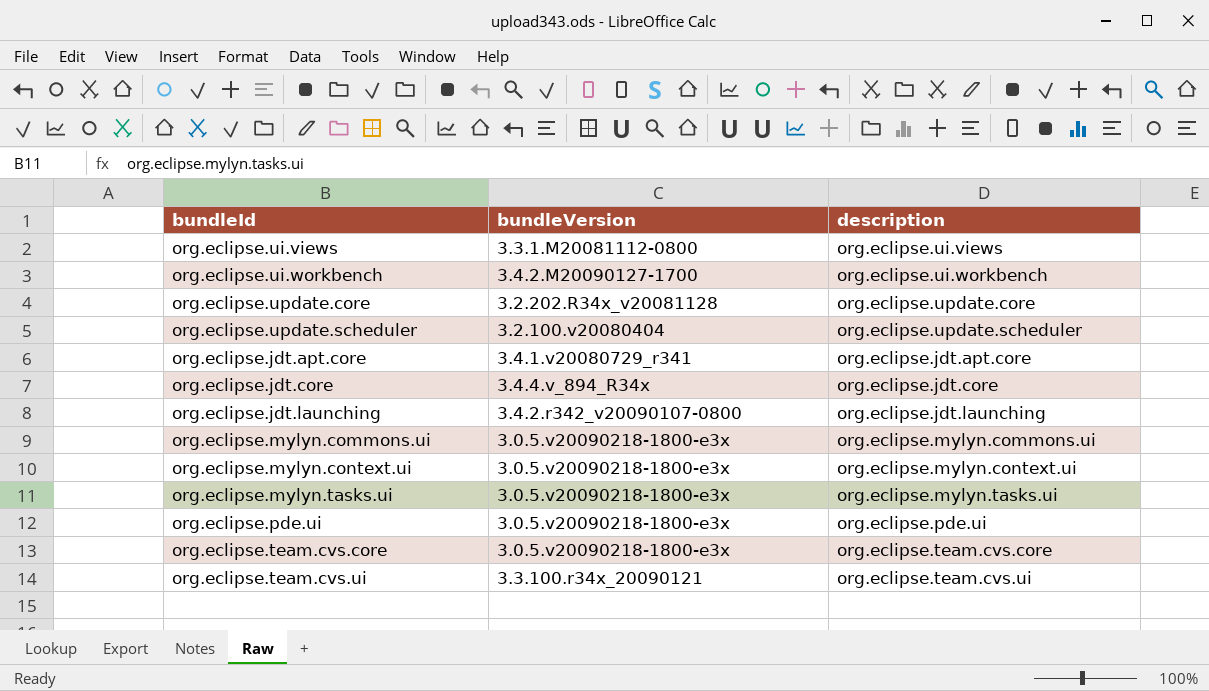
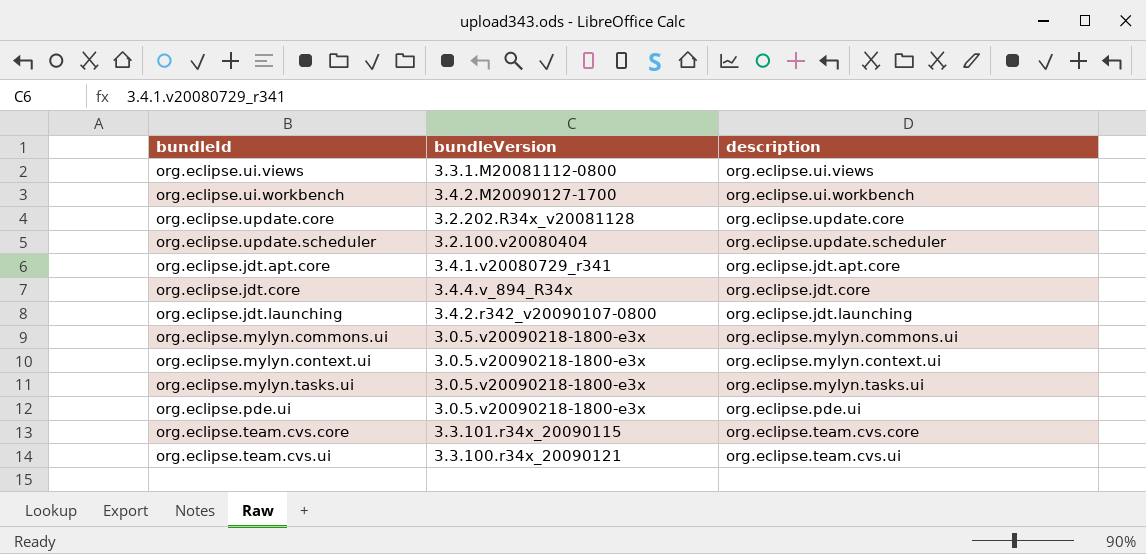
org.eclipse.team.cvs.core | bundleVersion: 3.0.5.v20090218-1800-e3x -> 3.3.101.r34x_20090115

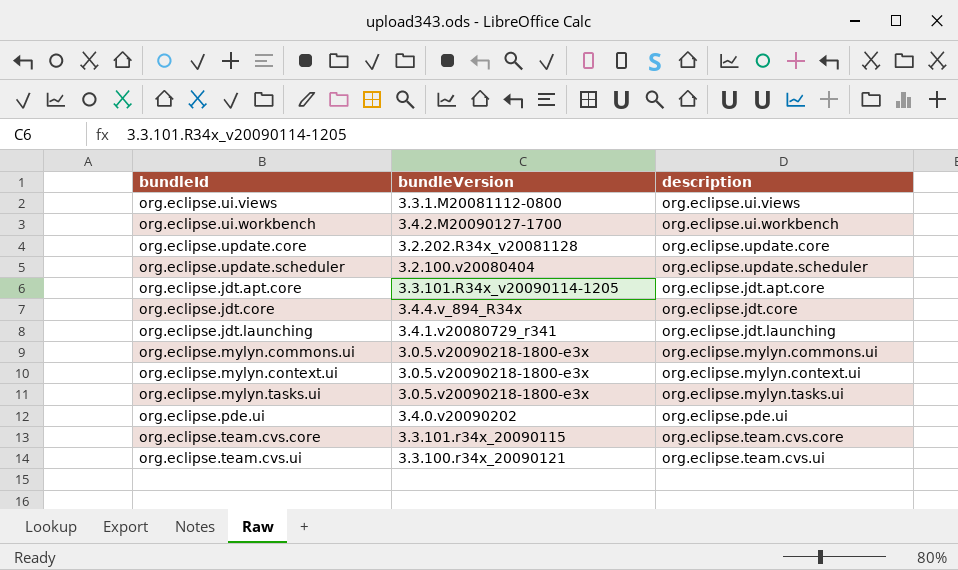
org.eclipse.jdt.apt.core | bundleVersion: 3.4.1.v20080729_r341 -> 3.3.101.R34x_v20090114-1205
org.eclipse.jdt.launching | bundleVersion: 3.4.2.r342_v20090107-0800 -> 3.4.1.v20080729_r341
org.eclipse.pde.ui | bundleVersion: 3.0.5.v20090218-1800-e3x -> 3.4.0.v20090202

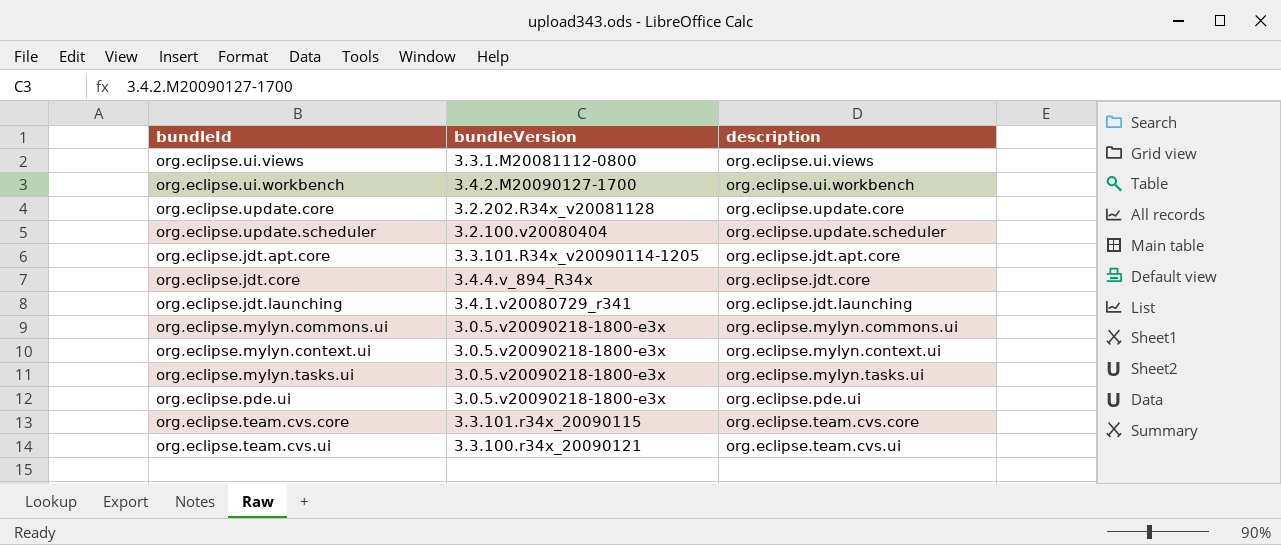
org.eclipse.pde.ui | bundleVersion: 3.4.0.v20090202 -> 3.0.5.v20090218-1800-e3x

